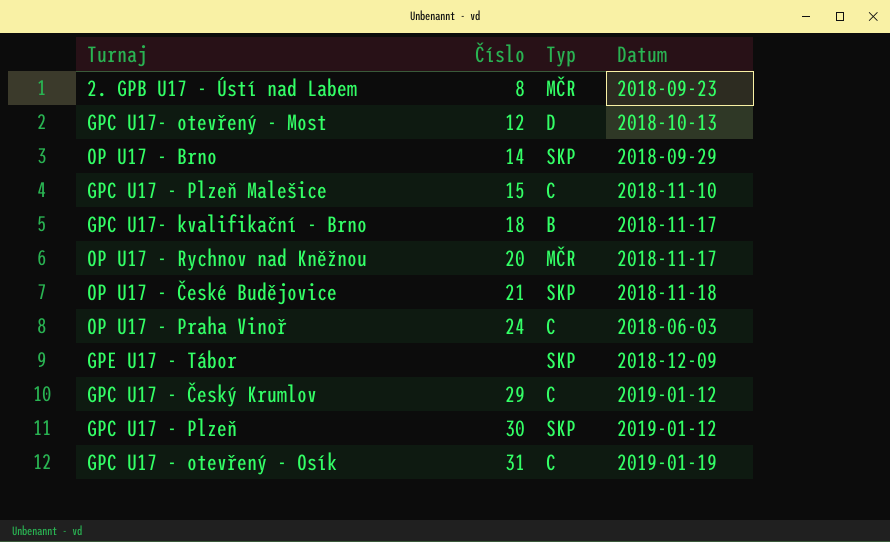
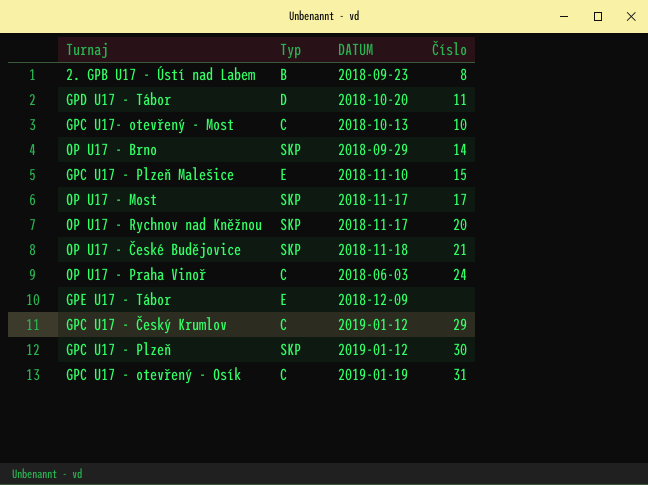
column name: Datum -> DATUM
column Číslo | position: 2 -> 4
row GPC U17- kvalifikační - Brno: 18 | B | 2018-11-17 -> none
2. GPB U17 - Ústí nad Labem | Typ: MČR -> B
row GPD U17 - Tábor: none -> D | 2018-10-20 | 11
GPC U17- otevřený - Most | Typ: D -> C
GPC U17- otevřený - Most | Číslo: 12 -> 10
GPC U17 - Plzeň Malešice | Typ: C -> E
row OP U17 - Most: none -> SKP | 2018-11-17 | 17
OP U17 - Rychnov nad Kněžnou | Typ: MČR -> SKP
GPE U17 - Tábor | Typ: SKP -> E

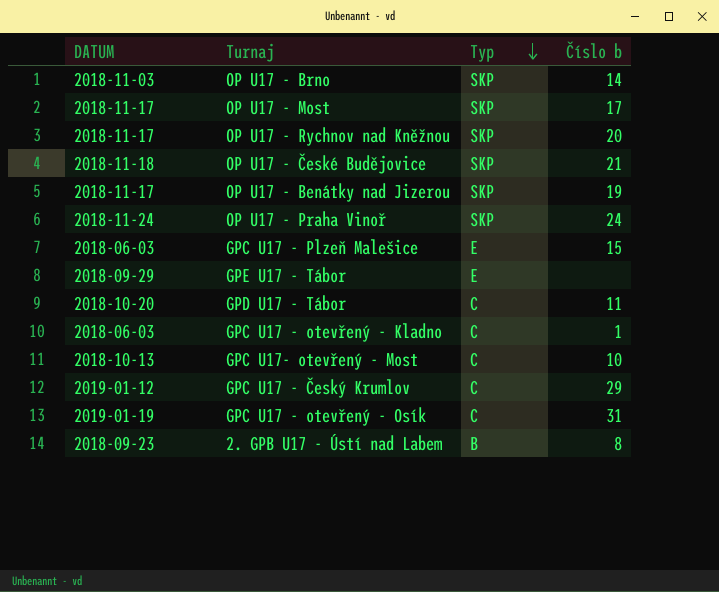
row order: none -> Typ descending
column DATUM | position: 3 -> 1
column name: Číslo -> Číslo b
row GPC U17 - Plzeň: SKP | 2019-01-12 | 30 -> none
OP U17 - Brno | DATUM: 2018-09-29 -> 2018-11-03
row OP U17 - Benátky nad Jizerou: none -> 2018-11-17 | SKP | 19
OP U17 - Praha Vinoř | DATUM: 2018-06-03 -> 2018-11-24
OP U17 - Praha Vinoř | Typ: C -> SKP
GPC U17 - Plzeň Malešice | DATUM: 2018-11-10 -> 2018-06-03
GPE U17 - Tábor | DATUM: 2018-12-09 -> 2018-09-29
GPD U17 - Tábor | Typ: D -> C
row GPC U17 - otevřený - Kladno: none -> 2018-06-03 | C | 1

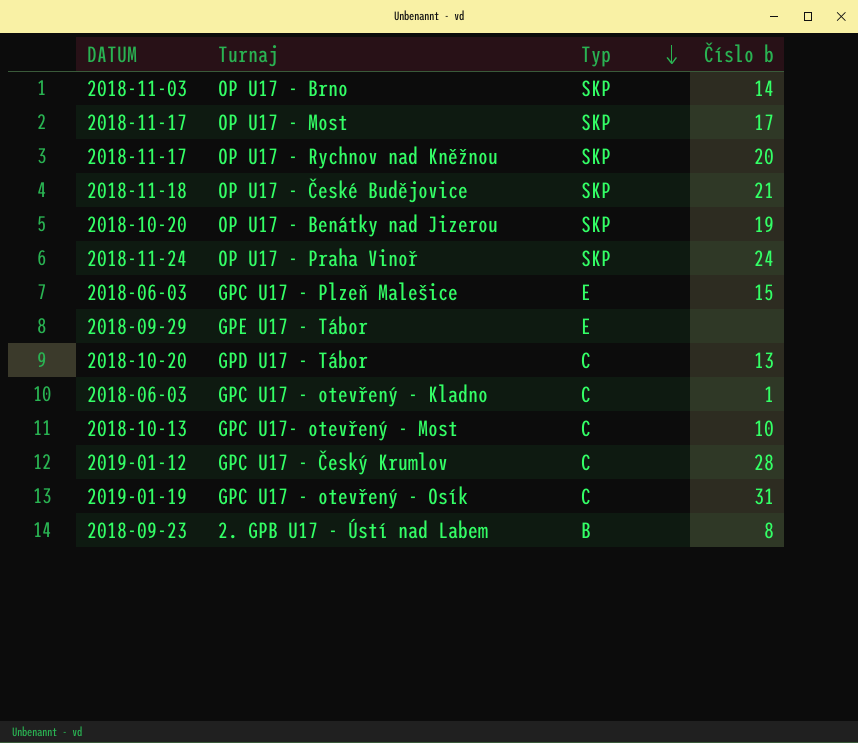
OP U17 - Benátky nad Jizerou | DATUM: 2018-11-17 -> 2018-10-20
GPD U17 - Tábor | Číslo b: 11 -> 13
GPC U17 - Český Krumlov | Číslo b: 29 -> 28

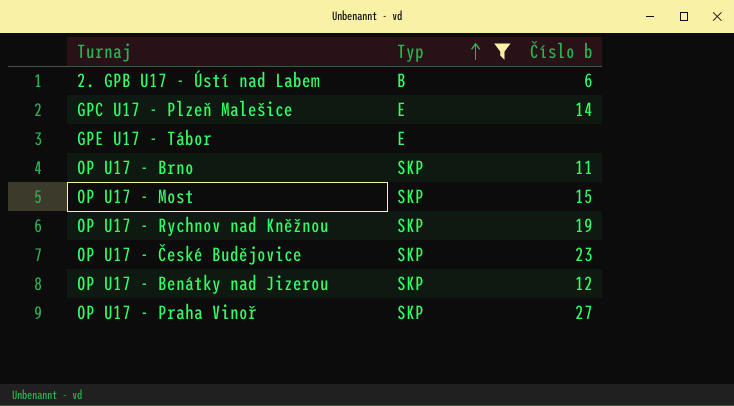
filter: none -> Typ != C
row order: Typ descending -> Typ ascending
column DATUM | position: 1 -> none
2. GPB U17 - Ústí nad Labem | Číslo b: 8 -> 6
GPC U17 - Plzeň Malešice | Číslo b: 15 -> 14
OP U17 - Brno | Číslo b: 14 -> 11
OP U17 - Most | Číslo b: 17 -> 15
OP U17 - Rychnov nad Kněžnou | Číslo b: 20 -> 19
OP U17 - České Budějovice | Číslo b: 21 -> 23
OP U17 - Benátky nad Jizerou | Číslo b: 19 -> 12
OP U17 - Praha Vinoř | Číslo b: 24 -> 27

